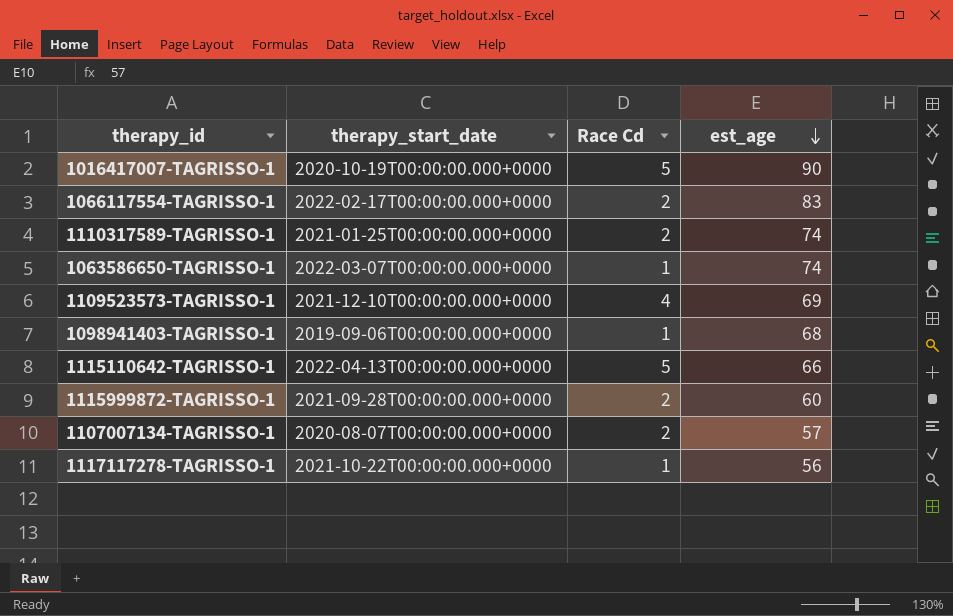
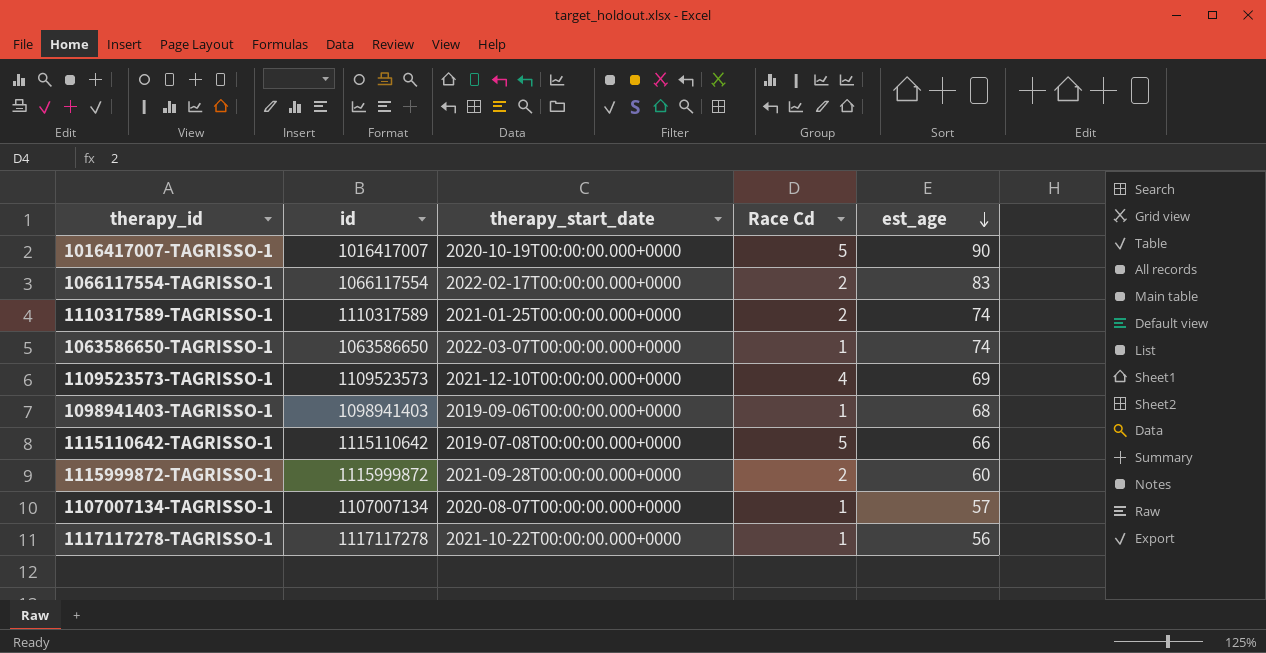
column id | position: none -> 2
1115110642-TAGRISSO-1 | therapy_start_date: 2022-04-13T00:00:00.000+0000 -> 2019-07-08T00:00:00.000+0000
1107007134-TAGRISSO-1 | Race Cd: 2 -> 1

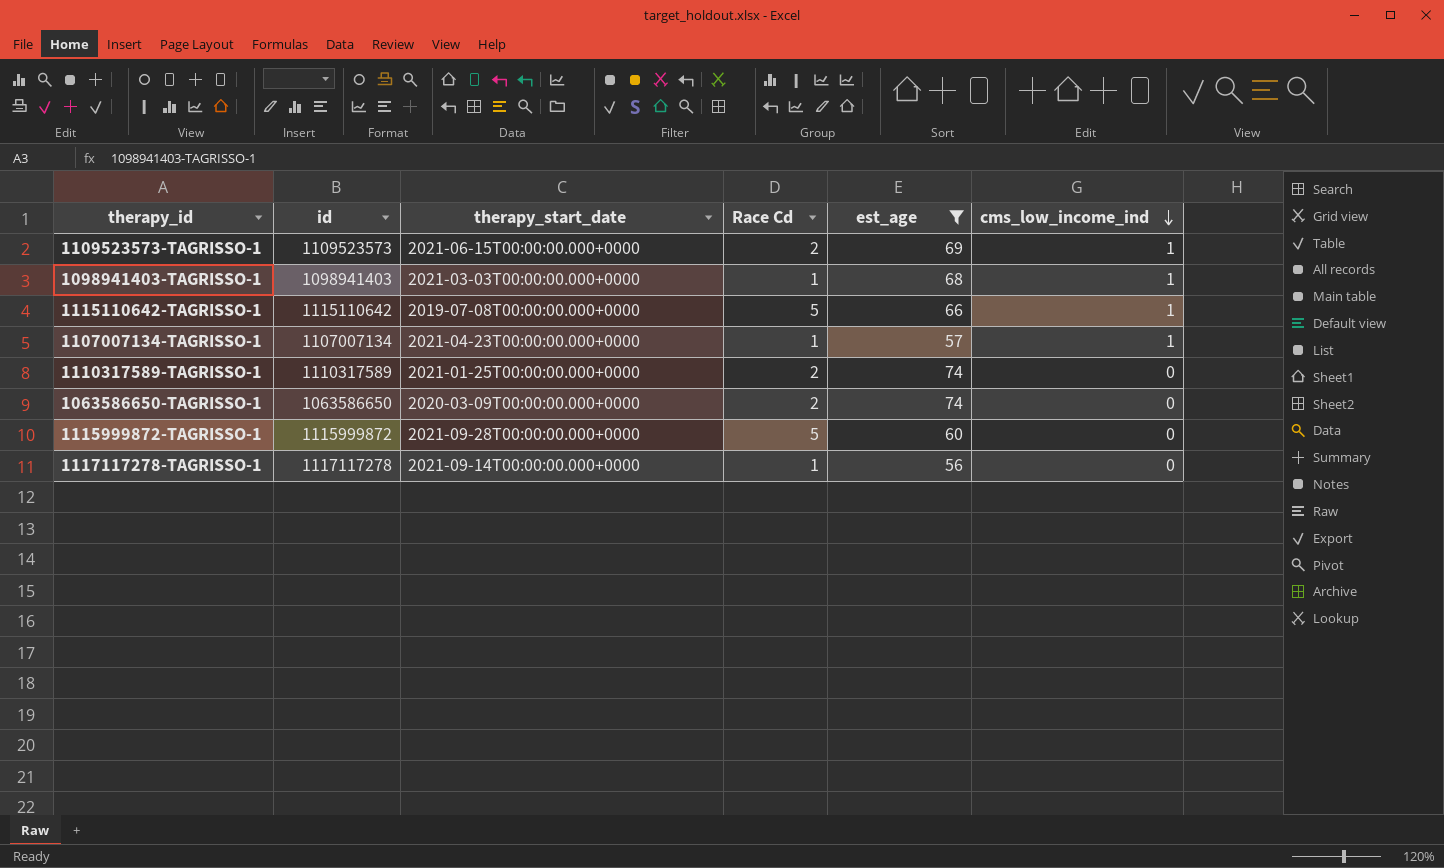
filter: none -> est_age <= 74
row order: est_age descending -> cms_low_income_ind descending
column cms_low_income_ind | position: none -> 6
1109523573-TAGRISSO-1 | therapy_start_date: 2021-12-10T00:00:00.000+0000 -> 2021-06-15T00:00:00.000+0000
1109523573-TAGRISSO-1 | Race Cd: 4 -> 2
1098941403-TAGRISSO-1 | therapy_start_date: 2019-09-06T00:00:00.000+0000 -> 2021-03-03T00:00:00.000+0000
1107007134-TAGRISSO-1 | therapy_start_date: 2020-08-07T00:00:00.000+0000 -> 2021-04-23T00:00:00.000+0000
1063586650-TAGRISSO-1 | therapy_start_date: 2022-03-07T00:00:00.000+0000 -> 2020-03-09T00:00:00.000+0000
1063586650-TAGRISSO-1 | Race Cd: 1 -> 2
1115999872-TAGRISSO-1 | Race Cd: 2 -> 5
1117117278-TAGRISSO-1 | therapy_start_date: 2021-10-22T00:00:00.000+0000 -> 2021-09-14T00:00:00.000+0000

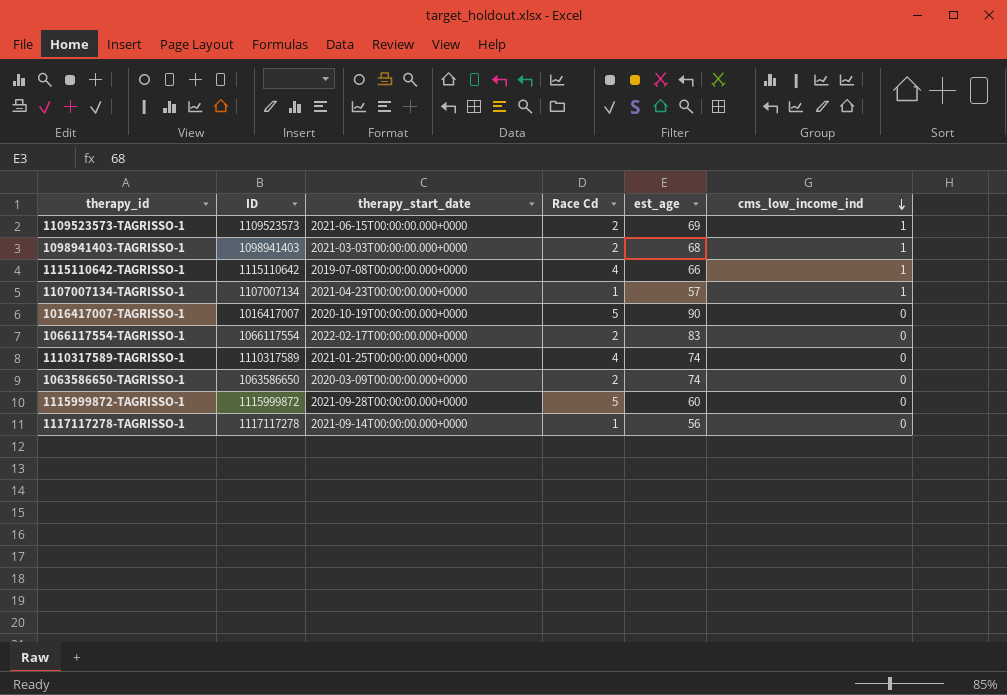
filter: est_age <= 74 -> none
column name: id -> ID
1098941403-TAGRISSO-1 | Race Cd: 1 -> 2
1115110642-TAGRISSO-1 | Race Cd: 5 -> 4
1110317589-TAGRISSO-1 | Race Cd: 2 -> 4

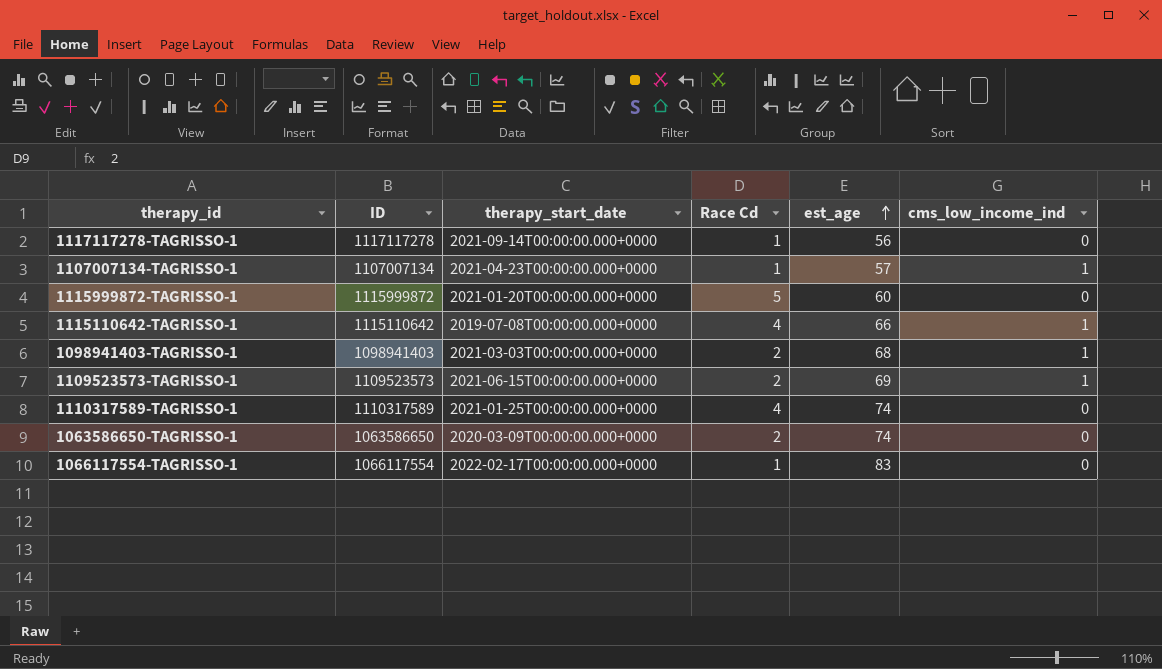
row order: cms_low_income_ind descending -> est_age ascending
row 1016417007-TAGRISSO-1: 1016417007 | 2020-10-19T00:00:00.000+0000 | 5 | 90 | 0 -> none
1115999872-TAGRISSO-1 | therapy_start_date: 2021-09-28T00:00:00.000+0000 -> 2021-01-20T00:00:00.000+0000
1066117554-TAGRISSO-1 | Race Cd: 2 -> 1

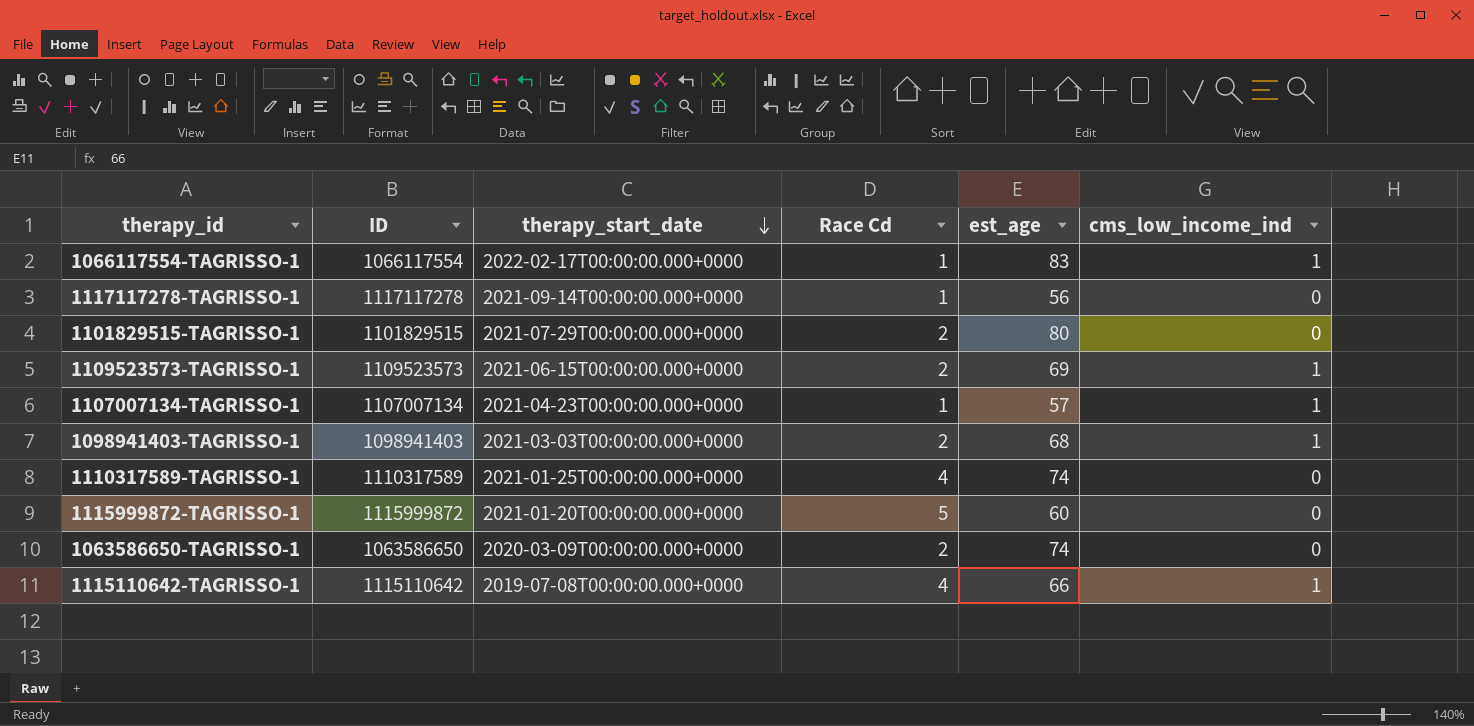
row order: est_age ascending -> therapy_start_date descending
1066117554-TAGRISSO-1 | cms_low_income_ind: 0 -> 1
row 1101829515-TAGRISSO-1: none -> 1101829515 | 2021-07-29T00:00:00.000+0000 | 2 | 80 | 0

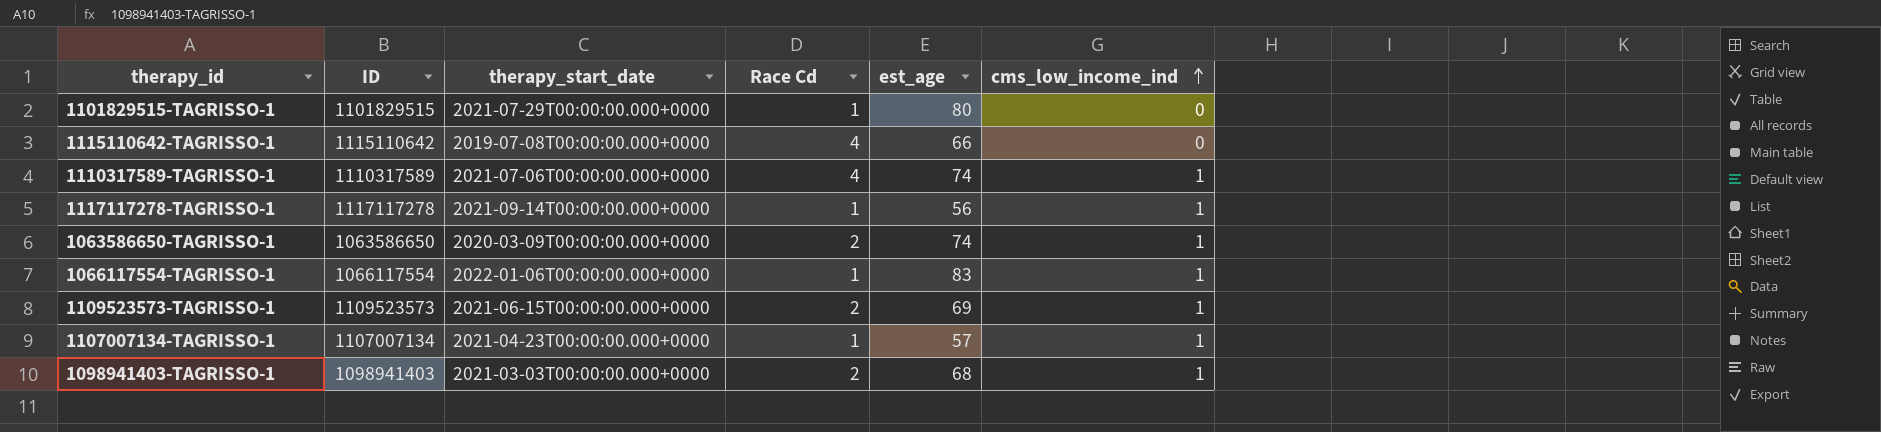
row order: therapy_start_date descending -> cms_low_income_ind ascending
row 1115999872-TAGRISSO-1: 1115999872 | 2021-01-20T00:00:00.000+0000 | 5 | 60 | 0 -> none
1101829515-TAGRISSO-1 | Race Cd: 2 -> 1
1115110642-TAGRISSO-1 | cms_low_income_ind: 1 -> 0
1110317589-TAGRISSO-1 | therapy_start_date: 2021-01-25T00:00:00.000+0000 -> 2021-07-06T00:00:00.000+0000
1110317589-TAGRISSO-1 | cms_low_income_ind: 0 -> 1
1117117278-TAGRISSO-1 | cms_low_income_ind: 0 -> 1
1063586650-TAGRISSO-1 | cms_low_income_ind: 0 -> 1
1066117554-TAGRISSO-1 | therapy_start_date: 2022-02-17T00:00:00.000+0000 -> 2022-01-06T00:00:00.000+0000

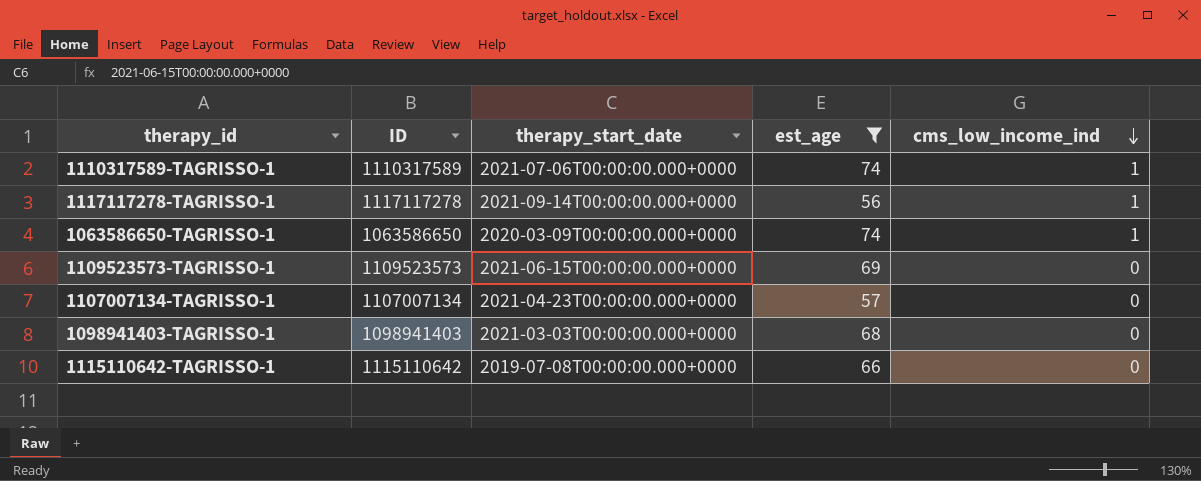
filter: none -> est_age <= 74
row order: cms_low_income_ind ascending -> cms_low_income_ind descending
column Race Cd | position: 4 -> none
1109523573-TAGRISSO-1 | cms_low_income_ind: 1 -> 0
1107007134-TAGRISSO-1 | cms_low_income_ind: 1 -> 0
1098941403-TAGRISSO-1 | cms_low_income_ind: 1 -> 0

